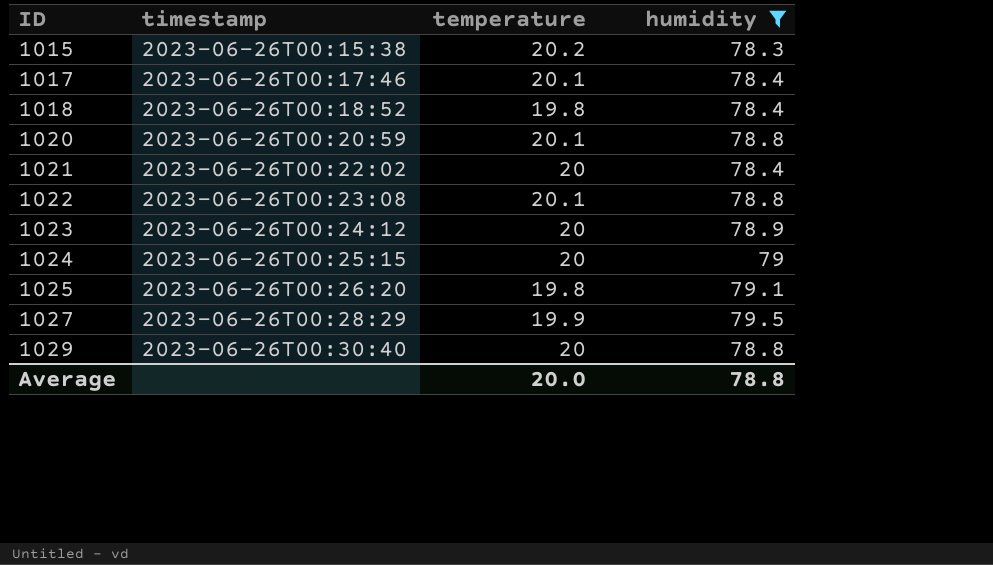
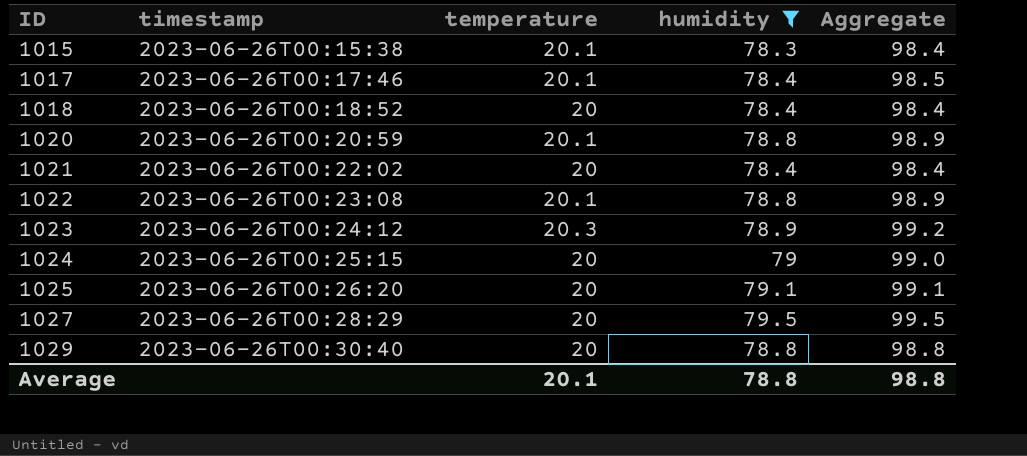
column Aggregate | formula: none -> [temperature] + [humidity]
1015 | temperature: 20.2 -> 20.1
1018 | temperature: 19.8 -> 20
1023 | temperature: 20 -> 20.3
1025 | temperature: 19.8 -> 20
1027 | temperature: 19.9 -> 20
Average | temperature: 20.0 -> 20.1

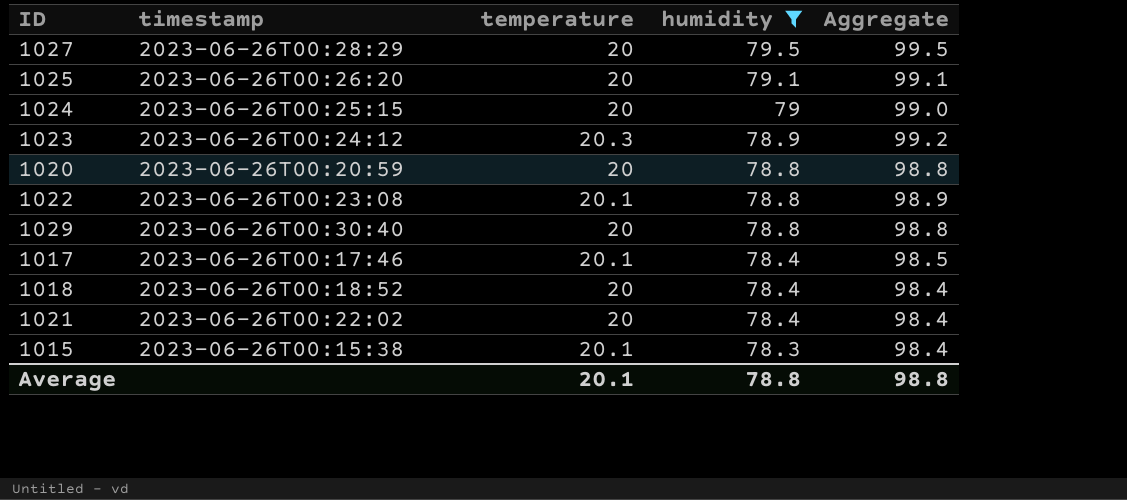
row order: ID ascending -> humidity descending
1020 | temperature: 20.1 -> 20
1020 | Aggregate: 98.9 -> 98.8

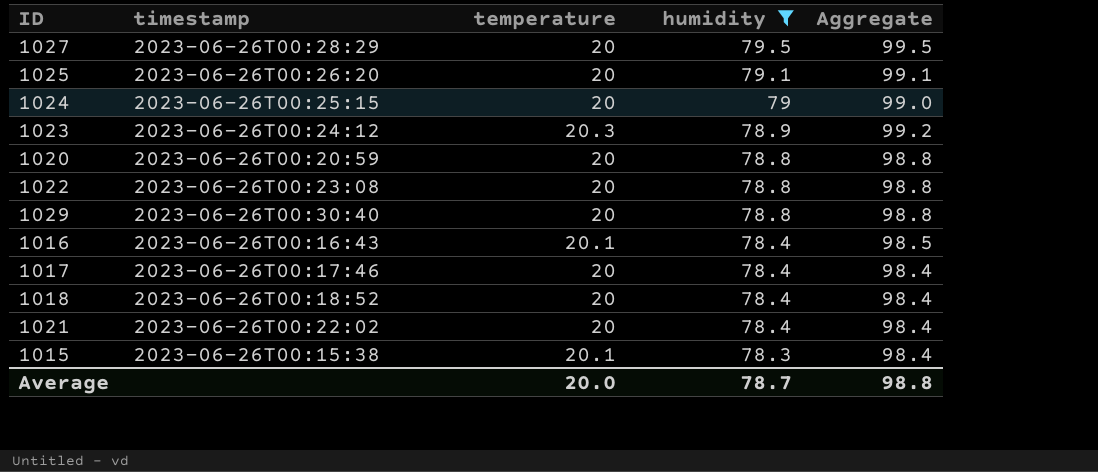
1022 | temperature: 20.1 -> 20
1022 | Aggregate: 98.9 -> 98.8
row 1016: none -> 2023-06-26T00:16:43 | 20.1 | 78.4 | 98.5
1017 | temperature: 20.1 -> 20
1017 | Aggregate: 98.5 -> 98.4
Average | temperature: 20.1 -> 20.0
Average | humidity: 78.8 -> 78.7

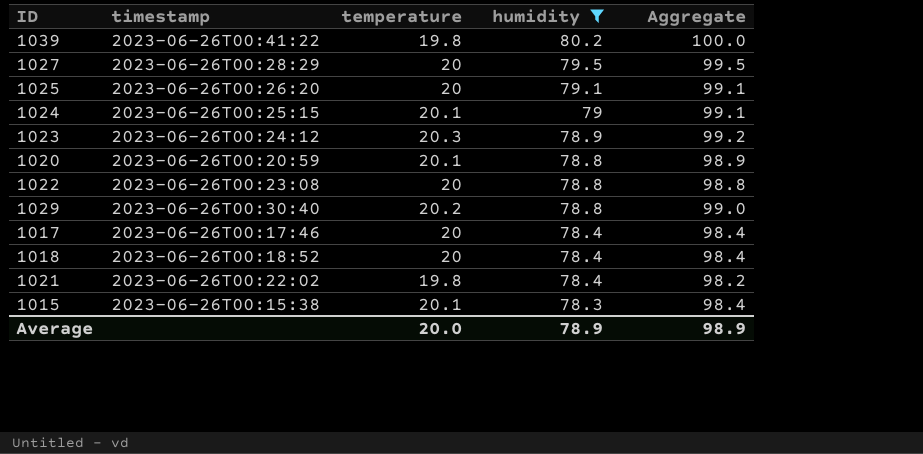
row 1016: 2023-06-26T00:16:43 | 20.1 | 78.4 | 98.5 -> none
row 1039: none -> 2023-06-26T00:41:22 | 19.8 | 80.2 | 100.0
1024 | temperature: 20 -> 20.1
1024 | Aggregate: 99.0 -> 99.1
1020 | temperature: 20 -> 20.1
1020 | Aggregate: 98.8 -> 98.9
1029 | temperature: 20 -> 20.2
1029 | Aggregate: 98.8 -> 99.0
1021 | temperature: 20 -> 19.8
1021 | Aggregate: 98.4 -> 98.2
Average | humidity: 78.7 -> 78.9
Average | Aggregate: 98.8 -> 98.9

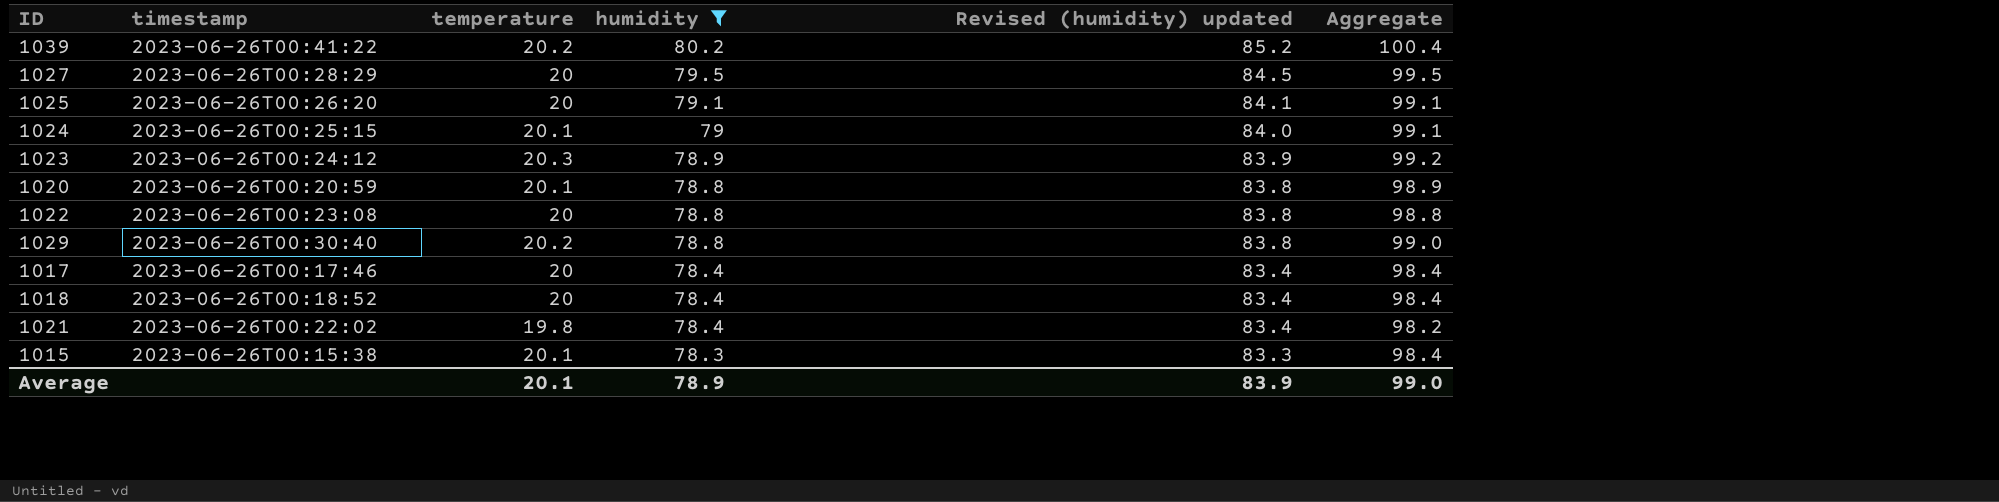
column Revised (humidity) updated | formula: none -> [humidity] + 5
1039 | temperature: 19.8 -> 20.2
1039 | Aggregate: 100.0 -> 100.4
Average | temperature: 20.0 -> 20.1
Average | Aggregate: 98.9 -> 99.0

